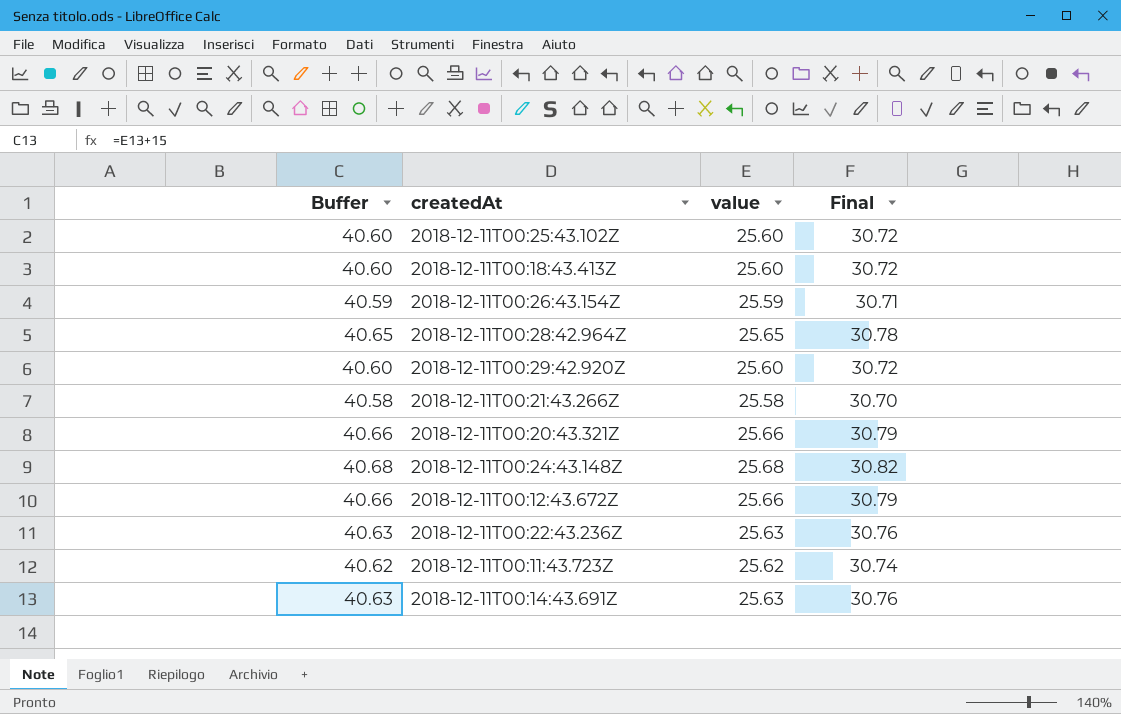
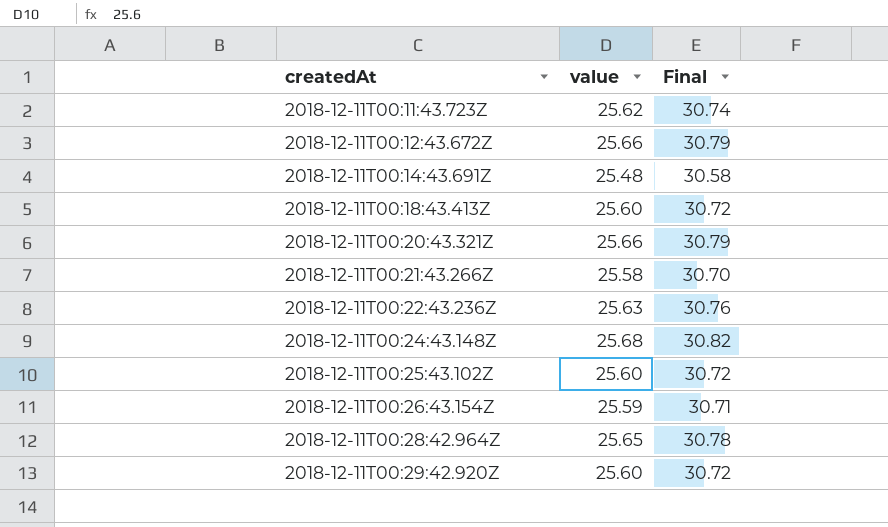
row order: none -> createdAt ascending
column Buffer | formula: [value] + 15 -> none
2018-12-11T00:14:43.691Z | value: 25.63 -> 25.48
2018-12-11T00:14:43.691Z | Final: 30.76 -> 30.58

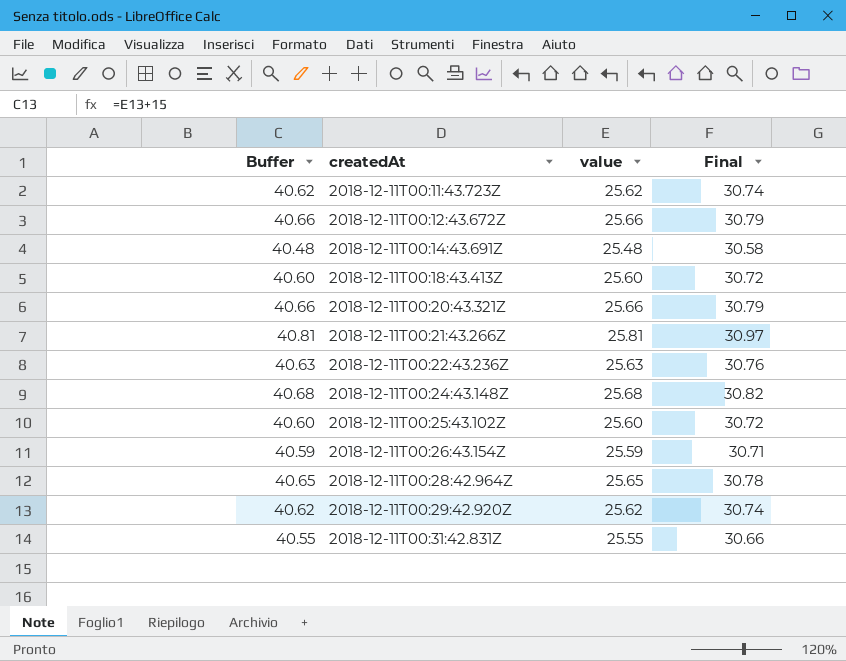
column Buffer | formula: none -> [value] + 15
2018-12-11T00:21:43.266Z | value: 25.58 -> 25.81
2018-12-11T00:21:43.266Z | Final: 30.70 -> 30.97
2018-12-11T00:29:42.920Z | value: 25.60 -> 25.62
2018-12-11T00:29:42.920Z | Final: 30.72 -> 30.74
row 2018-12-11T00:31:42.831Z: none -> 40.55 | 25.55 | 30.66

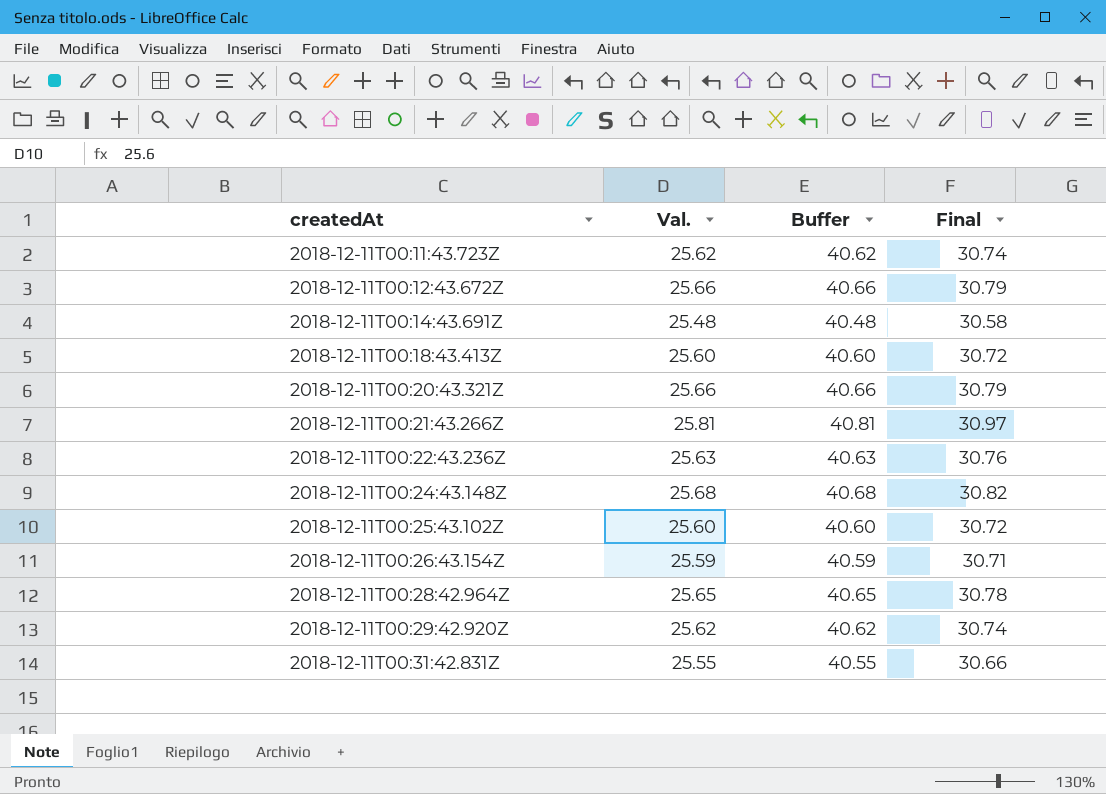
column name: value -> Val.
column Buffer | position: 1 -> 3

